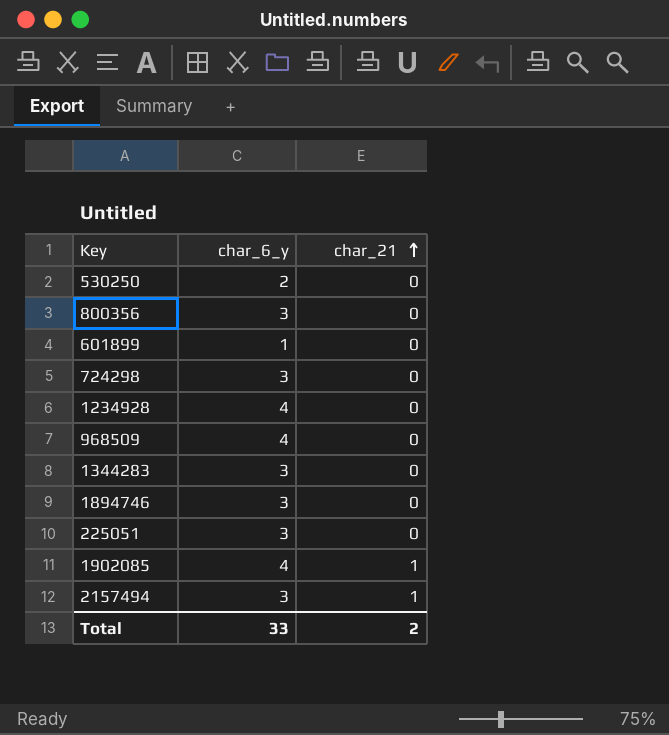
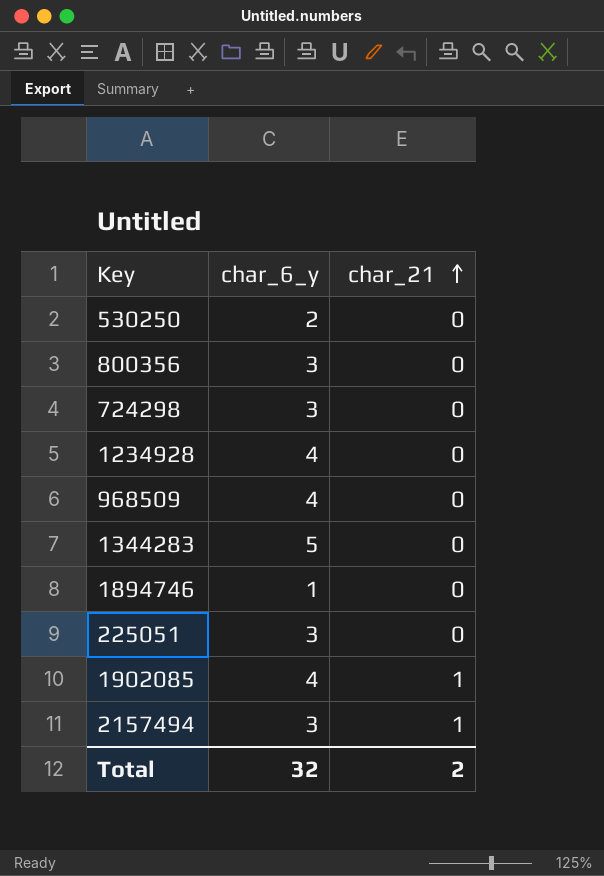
row 601899: 1 | 0 -> none
1344283 | char_6_y: 3 -> 5
1894746 | char_6_y: 3 -> 1
Total | char_6_y: 33 -> 32

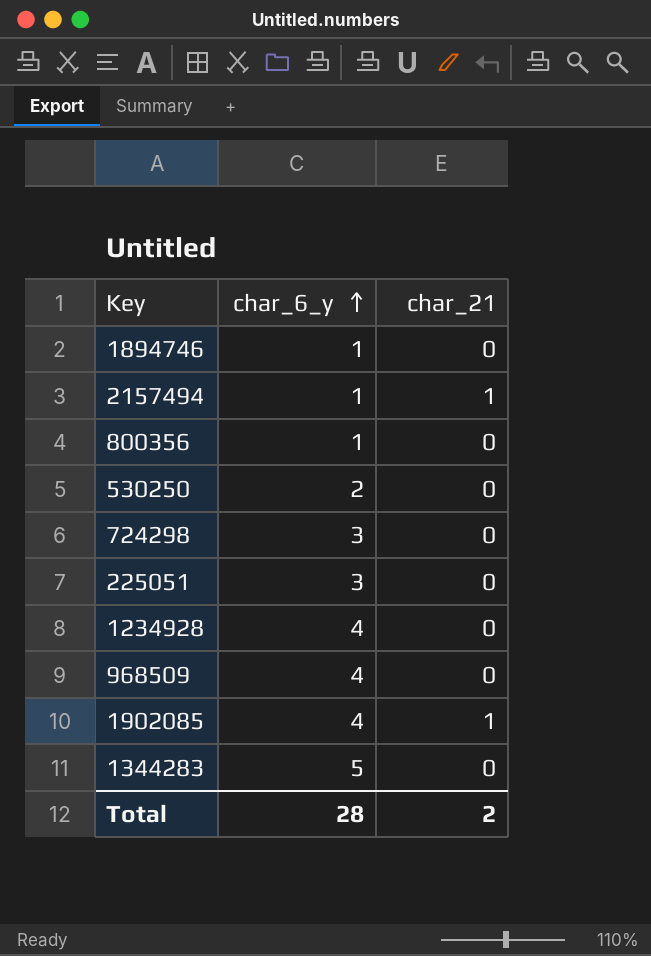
row order: char_21 ascending -> char_6_y ascending
2157494 | char_6_y: 3 -> 1
800356 | char_6_y: 3 -> 1
Total | char_6_y: 32 -> 28

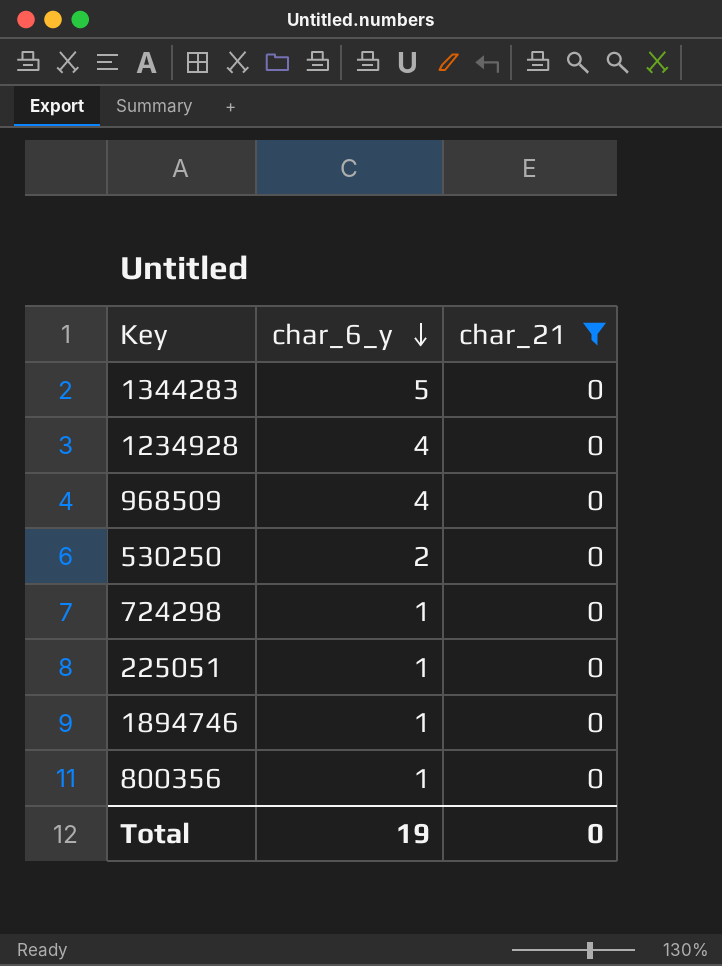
filter: none -> char_21 = 0
row order: char_6_y ascending -> char_6_y descending
724298 | char_6_y: 3 -> 1
225051 | char_6_y: 3 -> 1
Total | char_6_y: 28 -> 19
Total | char_21: 2 -> 0

